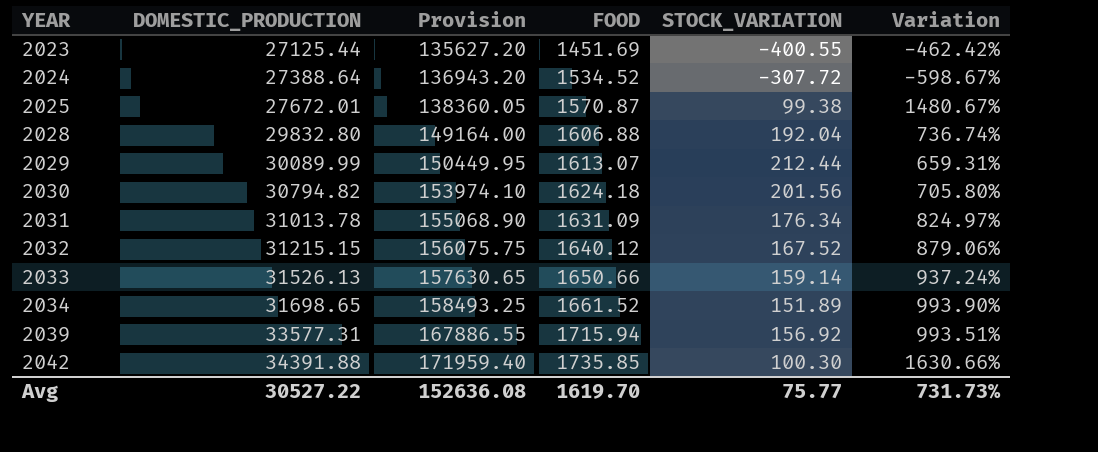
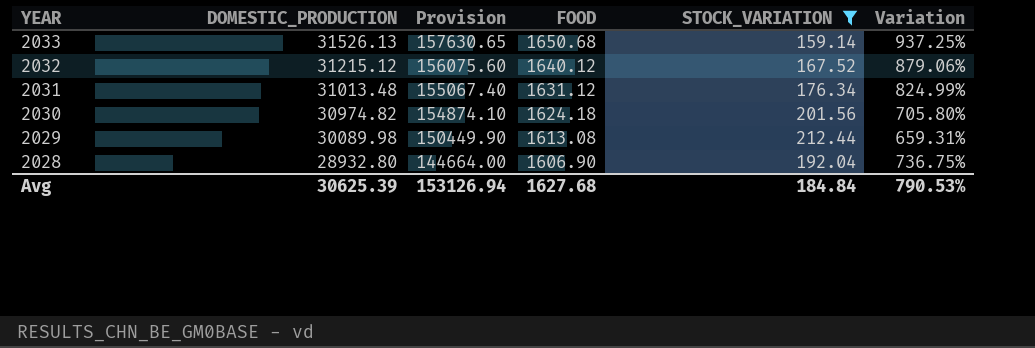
filter: none -> STOCK_VARIATION >= 159.14
row order: YEAR ascending -> YEAR descending
2033 | FOOD: 1650.66 -> 1650.68
2033 | Variation: 937.24% -> 937.25%
2032 | DOMESTIC_PRODUCTION: 31215.15 -> 31215.12
2032 | Provision: 156075.75 -> 156075.60
2031 | DOMESTIC_PRODUCTION: 31013.78 -> 31013.48
2031 | Provision: 155068.90 -> 155067.40
2031 | FOOD: 1631.09 -> 1631.12
2031 | Variation: 824.97% -> 824.99%
2030 | DOMESTIC_PRODUCTION: 30794.82 -> 30974.82
2030 | Provision: 153974.10 -> 154874.10
2029 | DOMESTIC_PRODUCTION: 30089.99 -> 30089.98
2029 | Provision: 150449.95 -> 150449.90
2029 | FOOD: 1613.07 -> 1613.08
2028 | DOMESTIC_PRODUCTION: 29832.80 -> 28932.80
2028 | Provision: 149164.00 -> 144664.00
2028 | FOOD: 1606.88 -> 1606.90
2028 | Variation: 736.74% -> 736.75%
Avg | DOMESTIC_PRODUCTION: 30527.22 -> 30625.39
Avg | Provision: 152636.08 -> 153126.94
Avg | FOOD: 1619.70 -> 1627.68
Avg | STOCK_VARIATION: 75.77 -> 184.84
Avg | Variation: 731.73% -> 790.53%

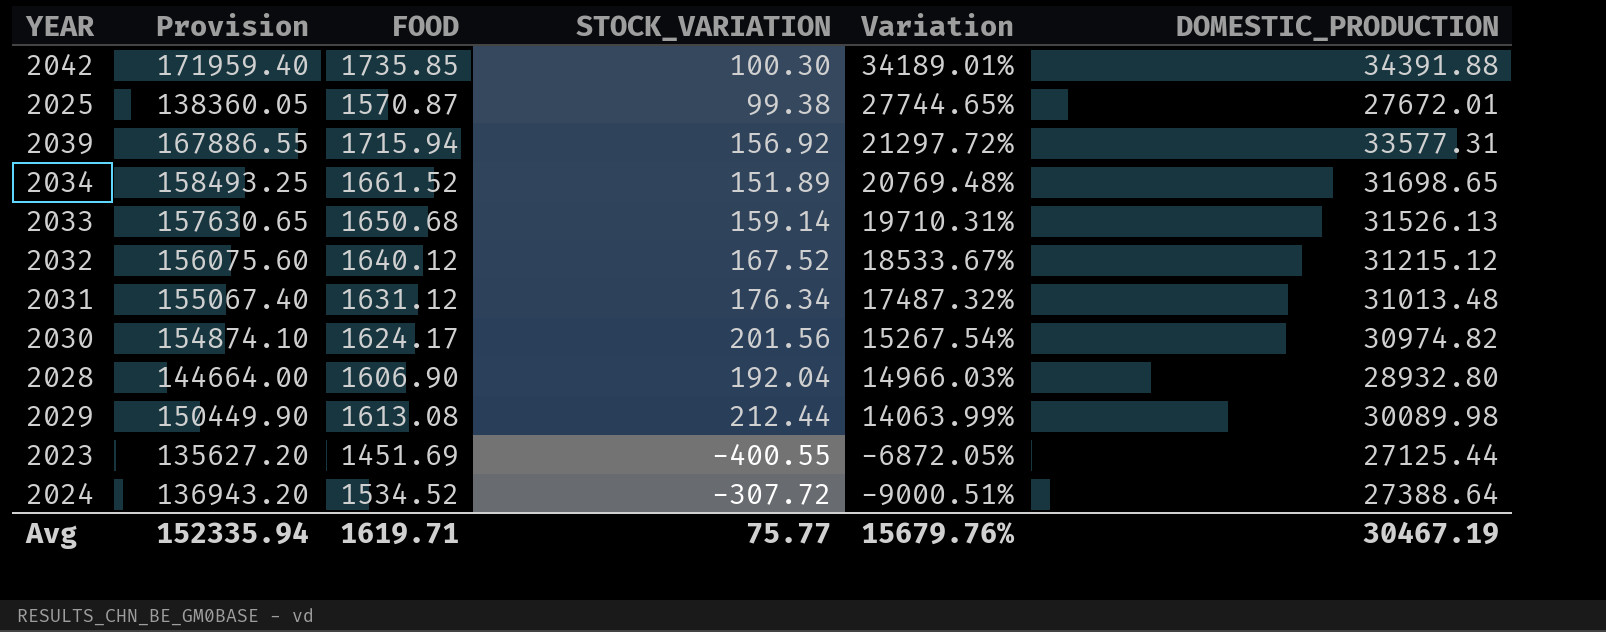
filter: STOCK_VARIATION >= 159.14 -> none
row order: YEAR descending -> Variation descending
column Variation | formula: ([FOOD] - [STOCK_VARIATION]) / [STOCK_VARIATION] -> ([DOMESTIC_PRODUCTION] - [STOCK_VARIATION]) / [STOCK_VARIATION]
column DOMESTIC_PRODUCTION | position: 2 -> 6
2030 | FOOD: 1624.18 -> 1624.17
Avg | Provision: 153126.94 -> 152335.94
Avg | FOOD: 1627.68 -> 1619.71
Avg | STOCK_VARIATION: 184.84 -> 75.77
Avg | Variation: 790.53% -> 15679.76%
Avg | DOMESTIC_PRODUCTION: 30625.39 -> 30467.19

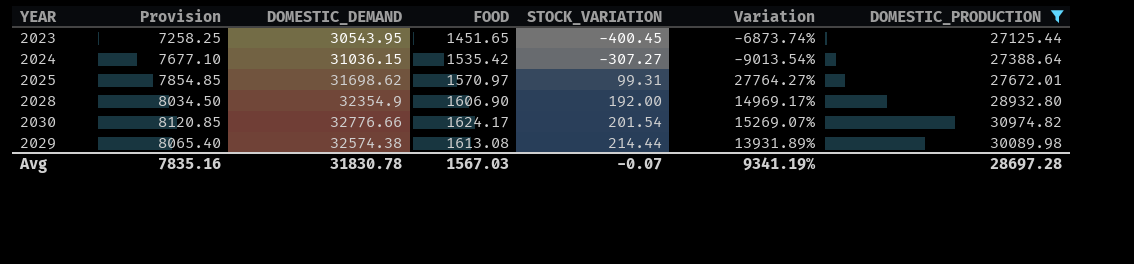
filter: none -> DOMESTIC_PRODUCTION <= 30974.82
row order: Variation descending -> STOCK_VARIATION ascending
column Provision | formula: [DOMESTIC_PRODUCTION] * 5 -> [FOOD] * 5
column DOMESTIC_DEMAND | position: none -> 3
2023 | FOOD: 1451.69 -> 1451.65
2023 | STOCK_VARIATION: -400.55 -> -400.45
2023 | Variation: -6872.05% -> -6873.74%
2024 | FOOD: 1534.52 -> 1535.42
2024 | STOCK_VARIATION: -307.72 -> -307.27
2024 | Variation: -9000.51% -> -9013.54%
2025 | FOOD: 1570.87 -> 1570.97
2025 | STOCK_VARIATION: 99.38 -> 99.31
2025 | Variation: 27744.65% -> 27764.27%
2028 | STOCK_VARIATION: 192.04 -> 192.00
2028 | Variation: 14966.03% -> 14969.17%
2030 | STOCK_VARIATION: 201.56 -> 201.54
2030 | Variation: 15267.54% -> 15269.07%
2029 | STOCK_VARIATION: 212.44 -> 214.44
2029 | Variation: 14063.99% -> 13931.89%
Avg | Provision: 152335.94 -> 7835.16
Avg | FOOD: 1619.71 -> 1567.03
Avg | STOCK_VARIATION: 75.77 -> -0.07
Avg | Variation: 15679.76% -> 9341.19%
Avg | DOMESTIC_PRODUCTION: 30467.19 -> 28697.28

